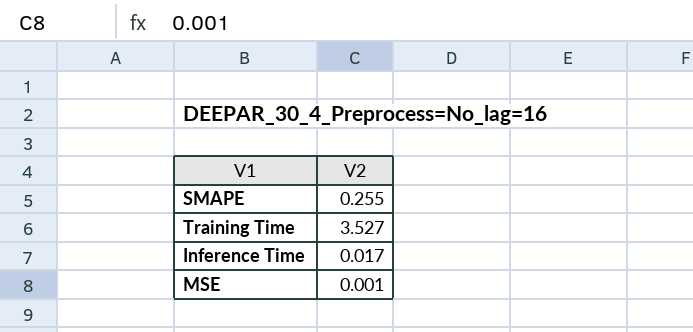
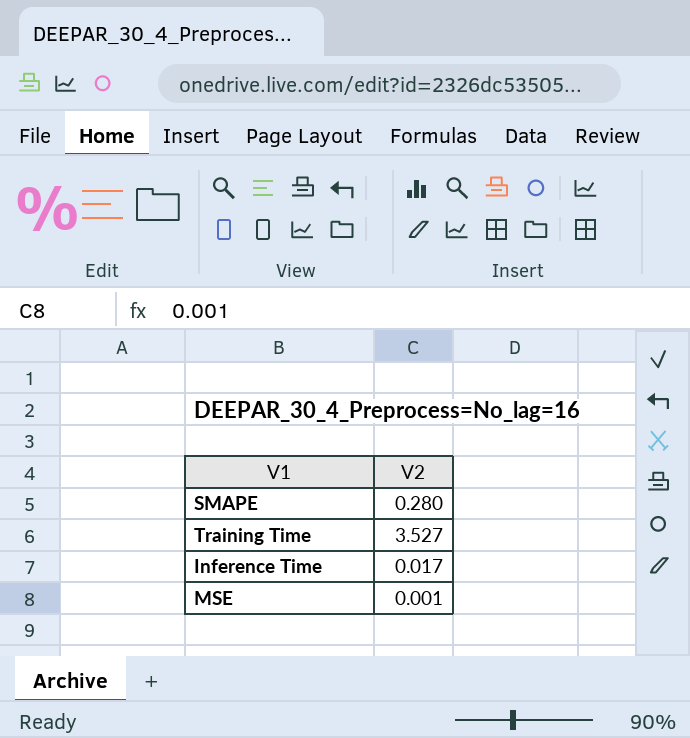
SMAPE | V2: 0.255 -> 0.280

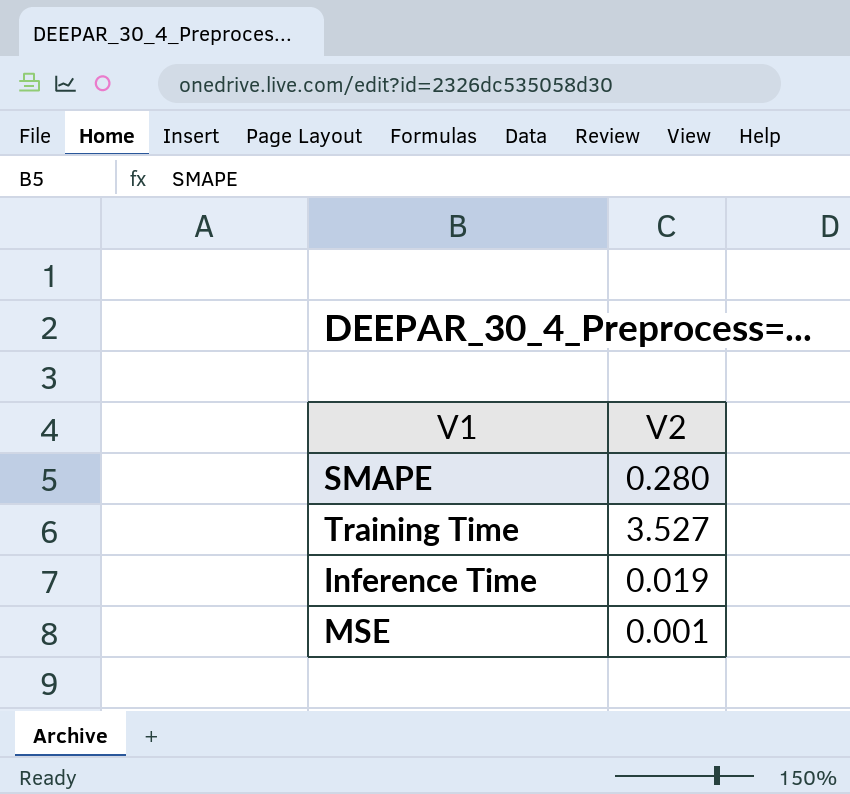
Inference Time | V2: 0.017 -> 0.019

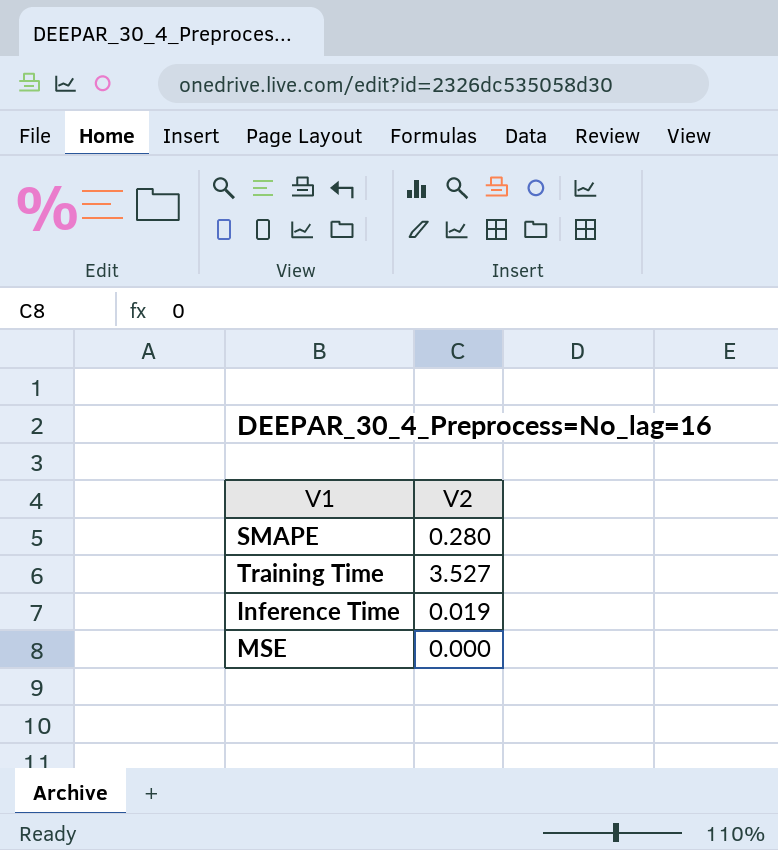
MSE | V2: 0.001 -> 0.000

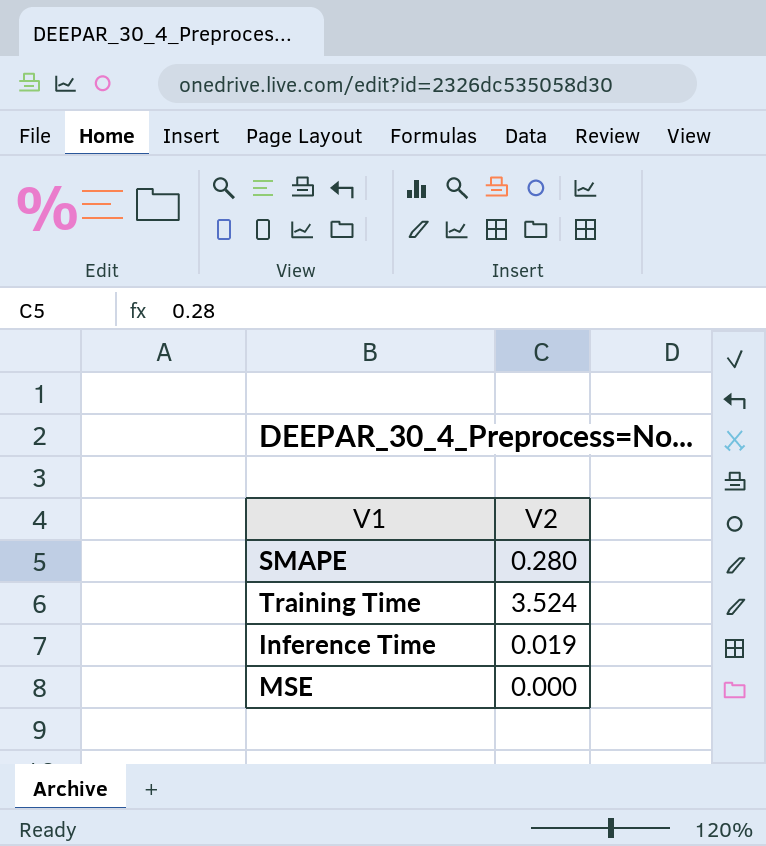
Training Time | V2: 3.527 -> 3.524

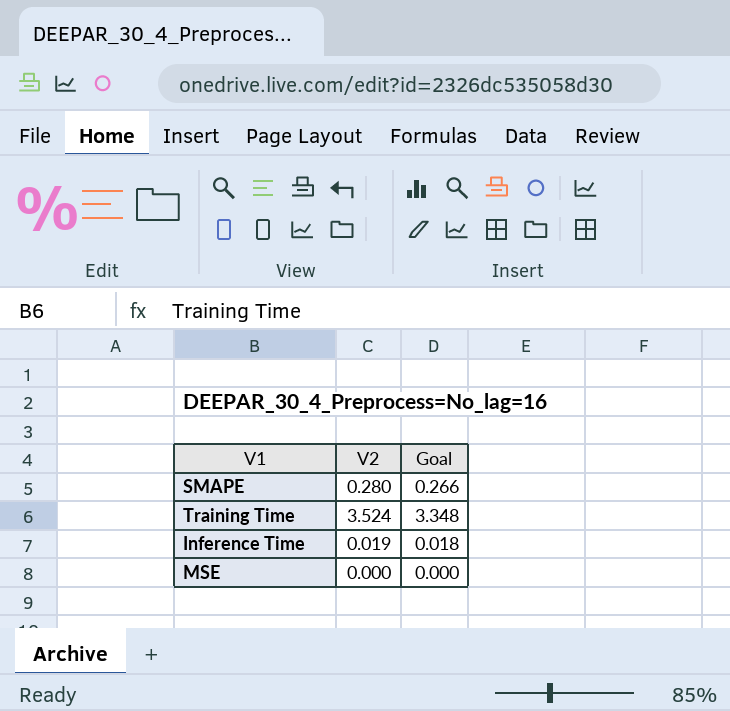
column Goal | formula: none -> [V2] * 0.95

